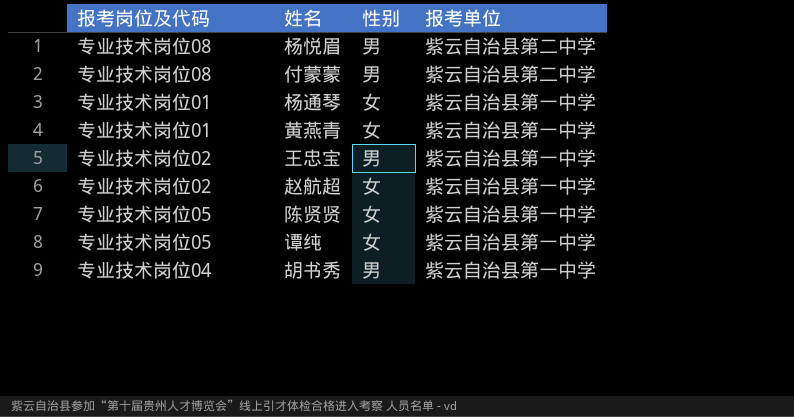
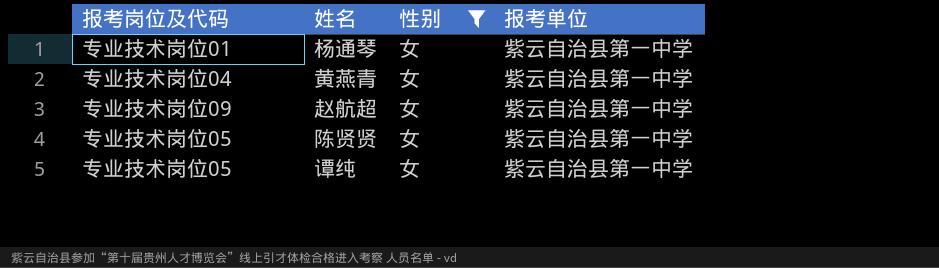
filter: none -> 性别 = 女
黄燕青 | 报考岗位及代码: 专业技术岗位01 -> 专业技术岗位04
赵航超 | 报考岗位及代码: 专业技术岗位02 -> 专业技术岗位09

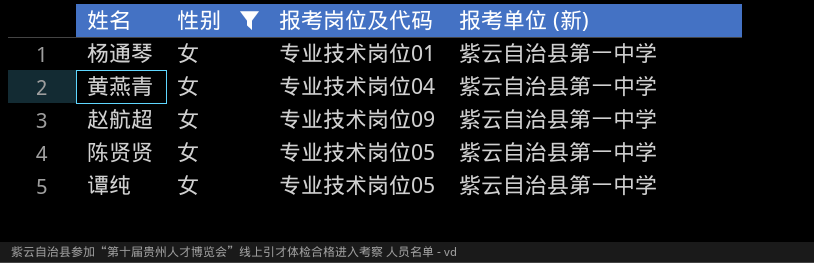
column 报考岗位及代码 | position: 1 -> 3
column name: 报考单位 -> 报考单位 (新)

